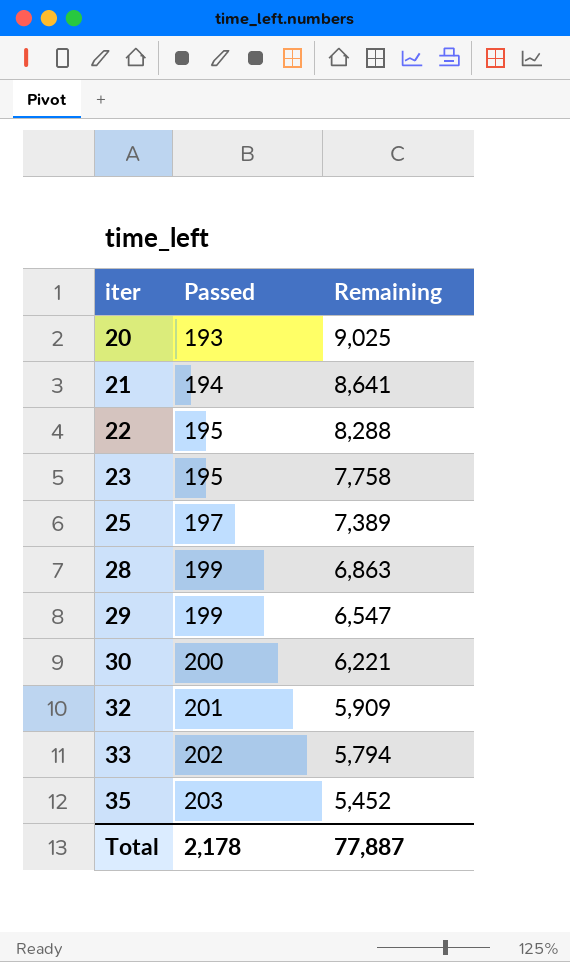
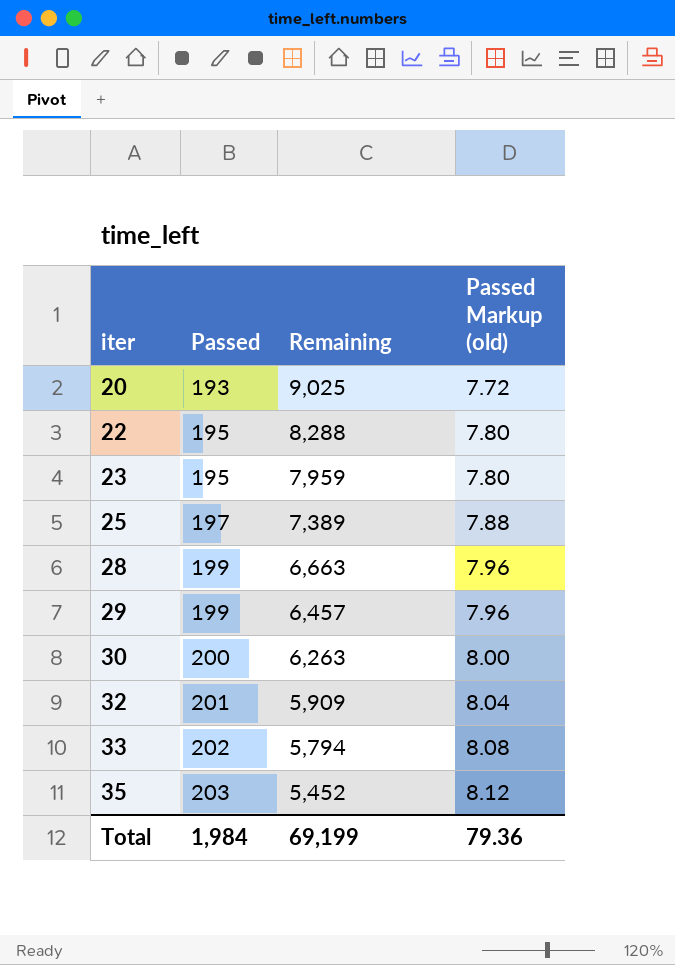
column Passed Markup (old) | formula: none -> [Passed] * 0.04
row 21: 194 | 8,641 -> none
23 | Remaining: 7,758 -> 7,959
28 | Remaining: 6,863 -> 6,663
29 | Remaining: 6,547 -> 6,457
30 | Remaining: 6,221 -> 6,263
Total | Passed: 2,178 -> 1,984
Total | Remaining: 77,887 -> 69,199

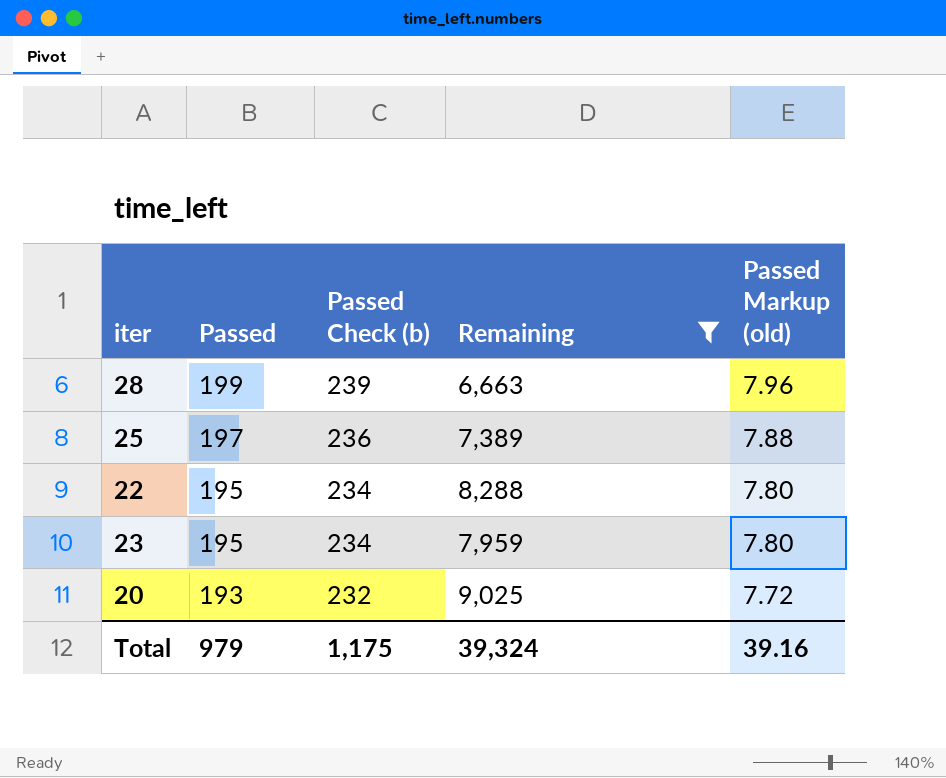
filter: none -> Remaining >= 6,663
row order: iter ascending -> Passed descending
column Passed Check (b) | formula: none -> [Passed] * 1.2
Total | Passed: 1,984 -> 979
Total | Remaining: 69,199 -> 39,324
Total | Passed Markup (old): 79.36 -> 39.16

